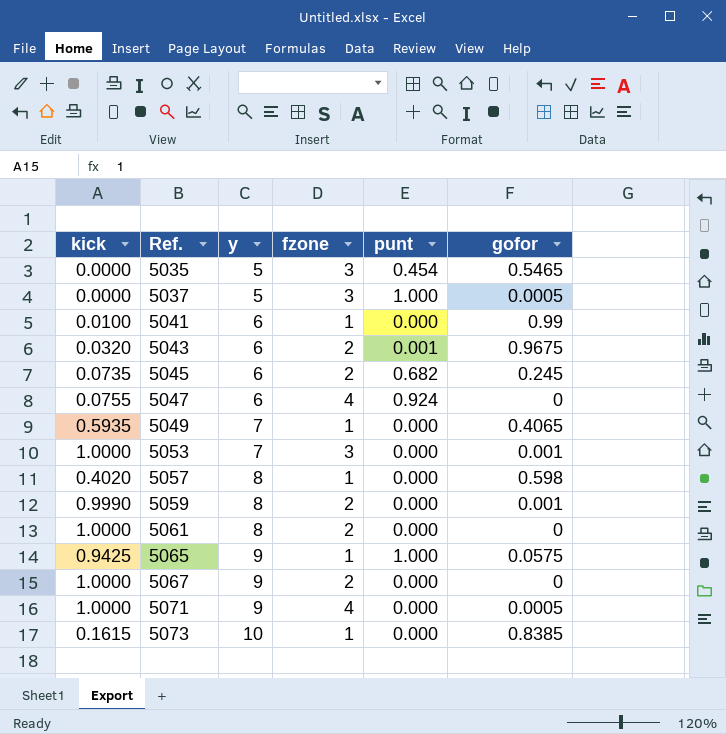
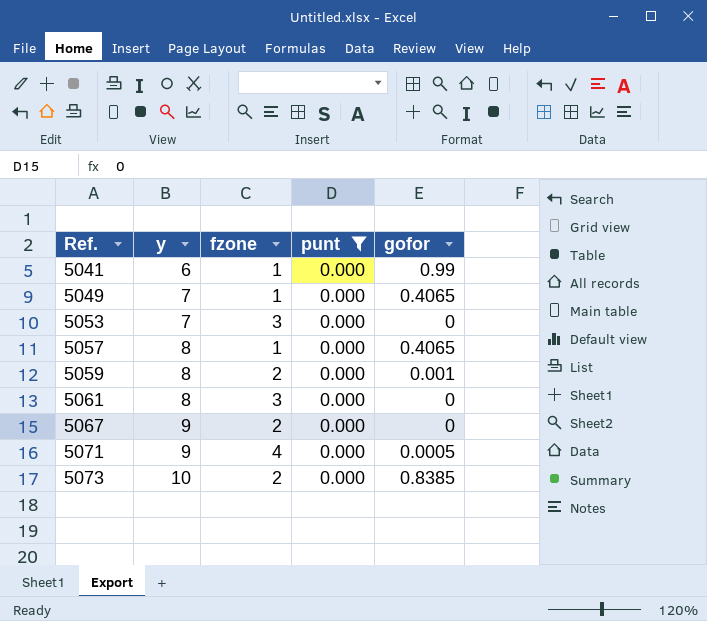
filter: none -> punt = 0.000
column kick | position: 1 -> none
5053 | gofor: 0.001 -> 0
5057 | gofor: 0.598 -> 0.4065
5061 | fzone: 2 -> 3
5073 | fzone: 1 -> 2

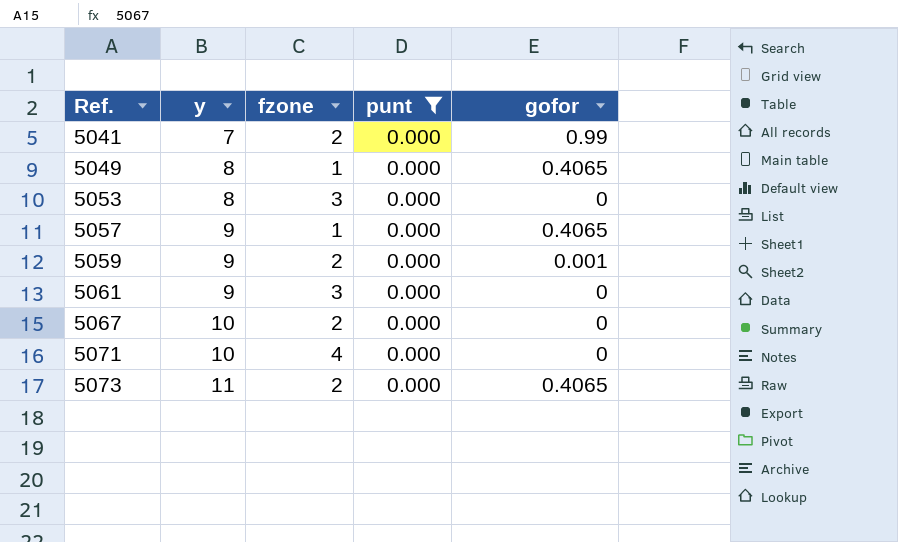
5041 | y: 6 -> 7
5041 | fzone: 1 -> 2
5049 | y: 7 -> 8
5053 | y: 7 -> 8
5057 | y: 8 -> 9
5059 | y: 8 -> 9
5061 | y: 8 -> 9
5067 | y: 9 -> 10
5071 | y: 9 -> 10
5071 | gofor: 0.0005 -> 0
5073 | y: 10 -> 11
5073 | gofor: 0.8385 -> 0.4065

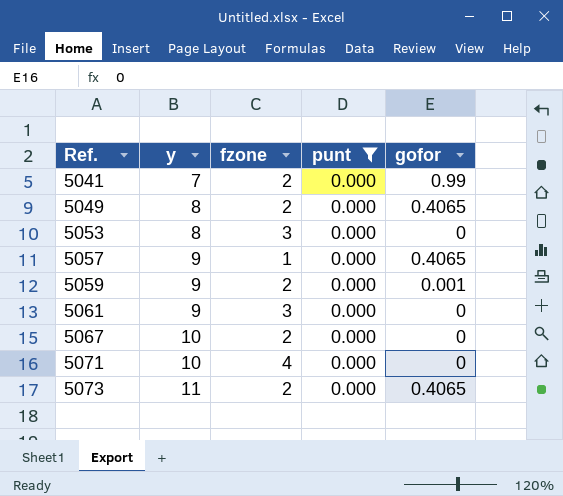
5049 | fzone: 1 -> 2

